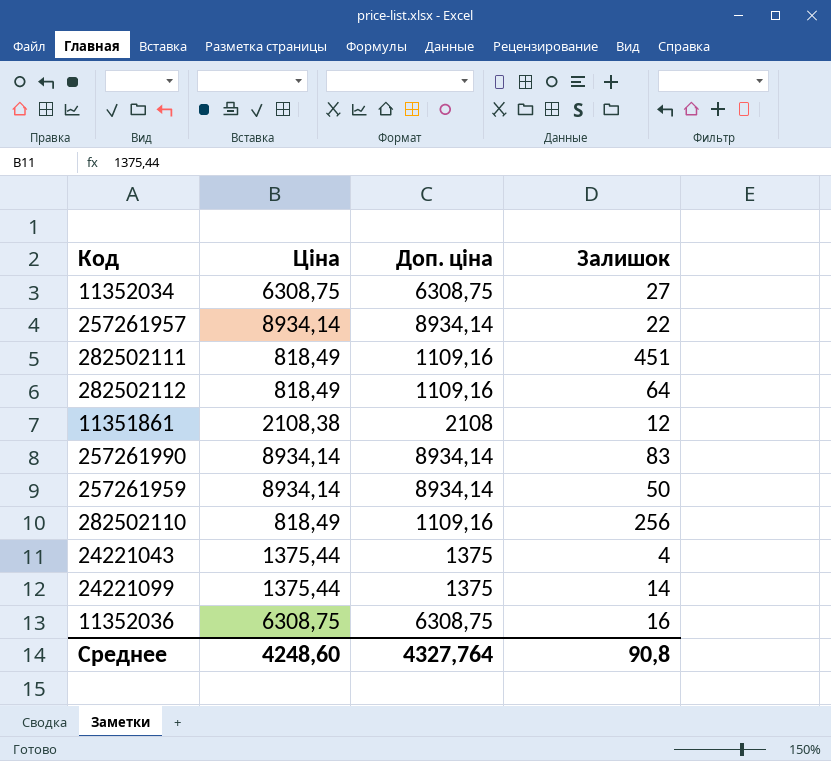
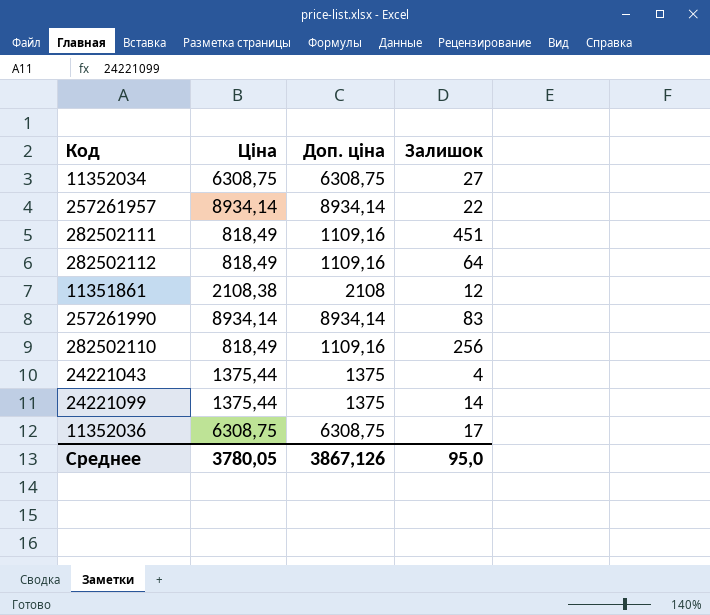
row 257261959: 8934,14 | 8934,14 | 50 -> none
11352036 | Залишок: 16 -> 17
Среднее | Ціна: 4248,60 -> 3780,05
Среднее | Доп. ціна: 4327,764 -> 3867,126
Среднее | Залишок: 90,8 -> 95,0

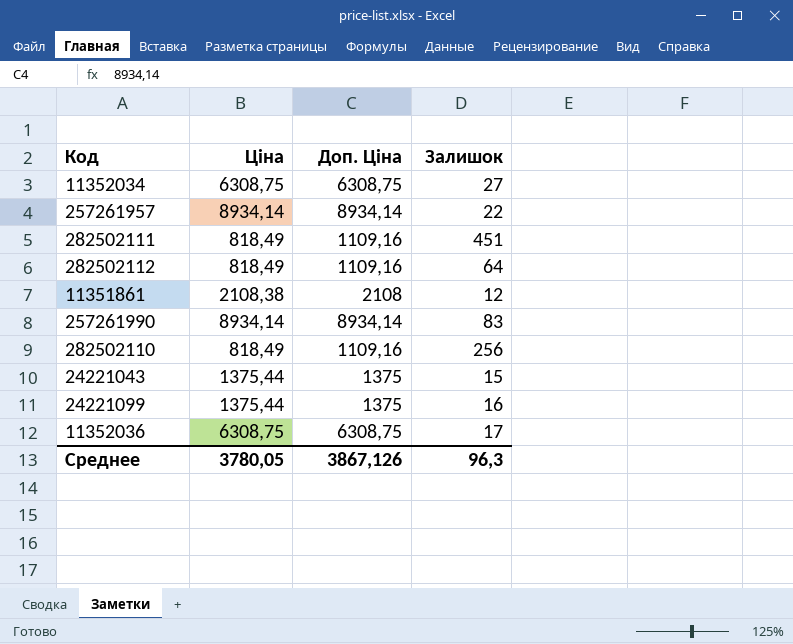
column name: Доп. ціна -> Доп. Ціна
24221043 | Залишок: 4 -> 15
24221099 | Залишок: 14 -> 16
Среднее | Залишок: 95,0 -> 96,3

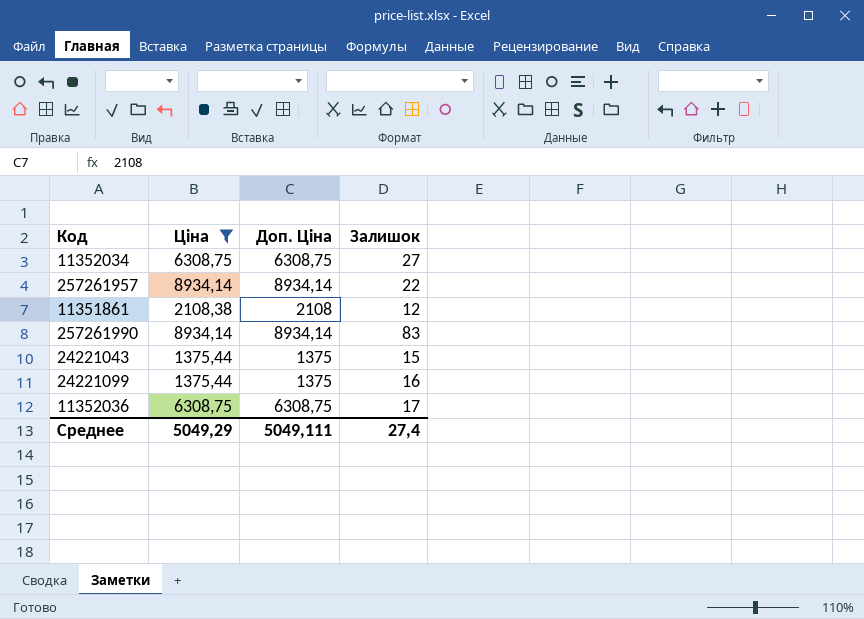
filter: none -> Ціна != 818,49
Среднее | Ціна: 3780,05 -> 5049,29
Среднее | Доп. Ціна: 3867,126 -> 5049,111
Среднее | Залишок: 96,3 -> 27,4

